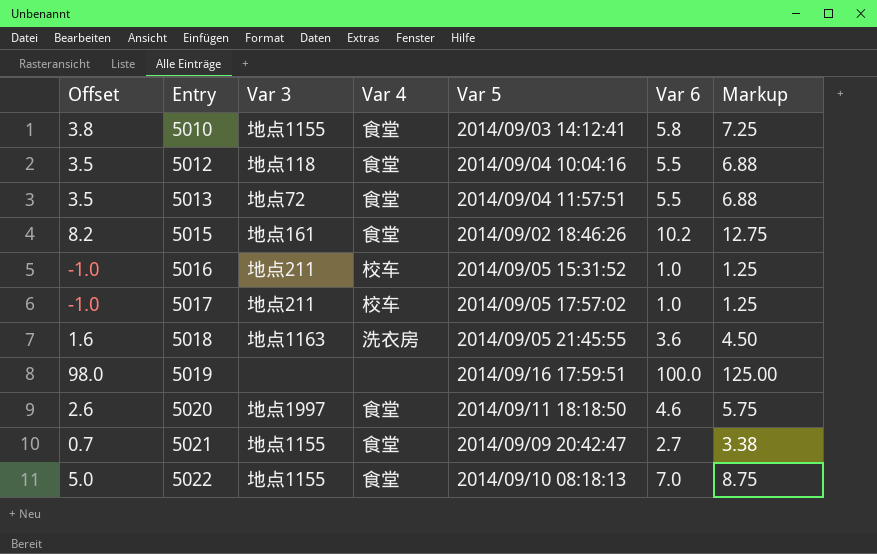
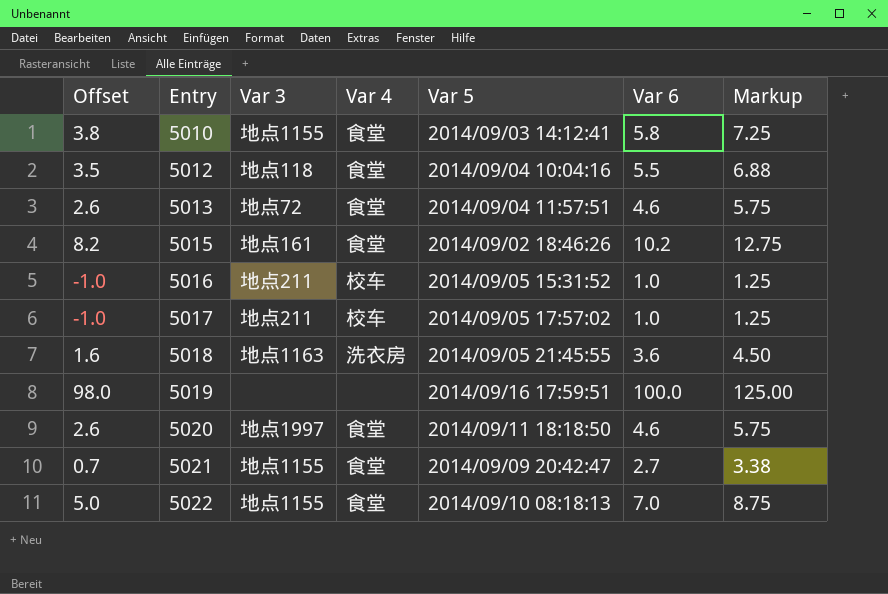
5013 | Offset: 3.5 -> 2.6
5013 | Var 6: 5.5 -> 4.6
5013 | Markup: 6.88 -> 5.75

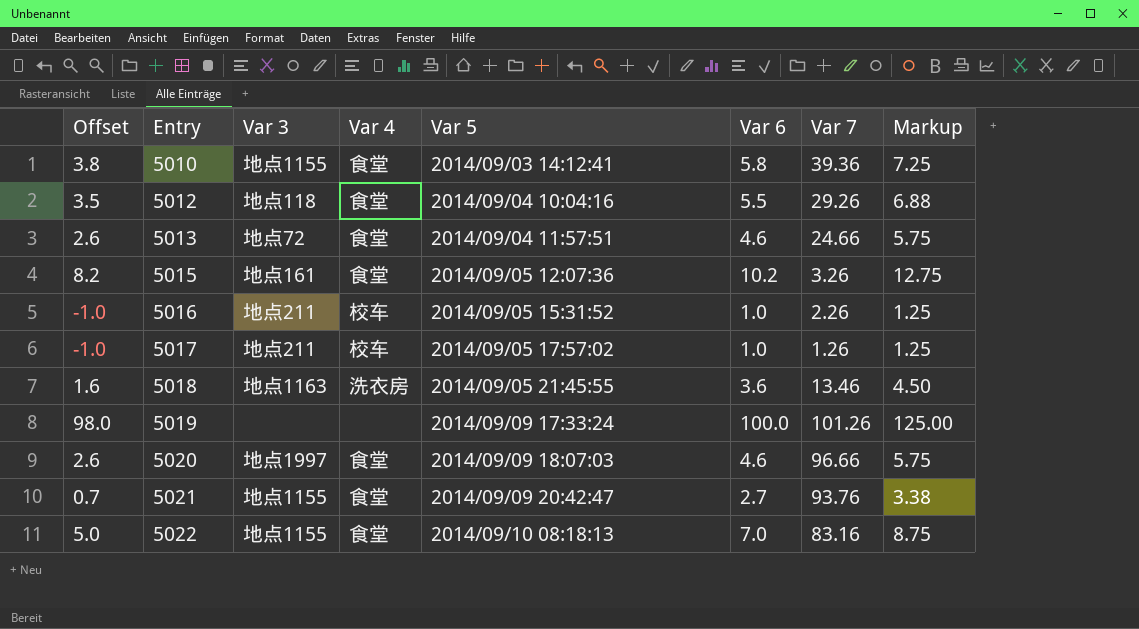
column Var 7 | position: none -> 7
5015 | Var 5: 2014/09/02 18:46:26 -> 2014/09/05 12:07:36
5019 | Var 5: 2014/09/16 17:59:51 -> 2014/09/09 17:33:24
5020 | Var 5: 2014/09/11 18:18:50 -> 2014/09/09 18:07:03

